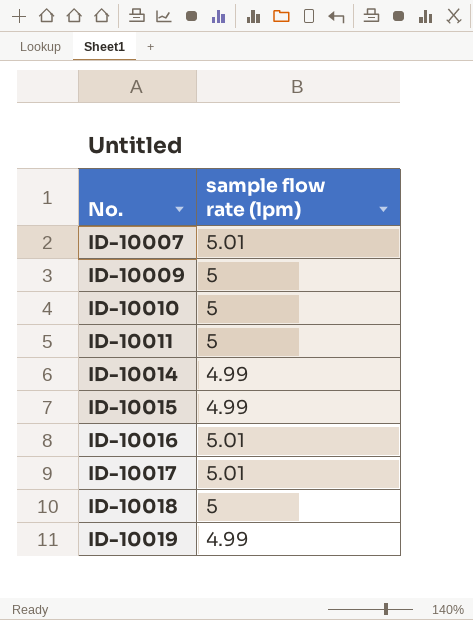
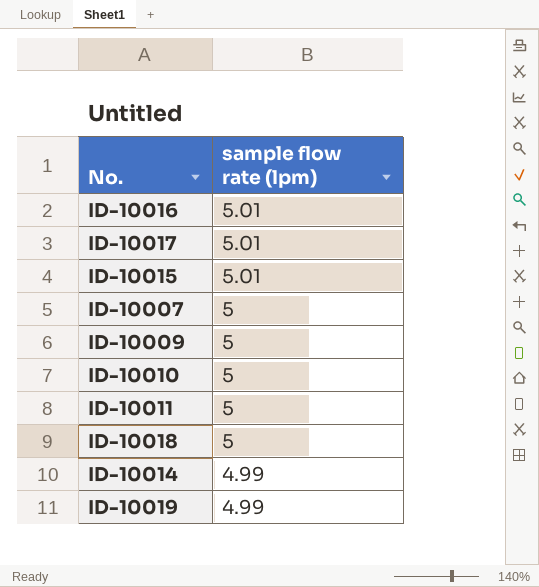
row order: No. ascending -> sample flow rate (lpm) descending
ID-10015 | sample flow rate (lpm): 4.99 -> 5.01
ID-10007 | sample flow rate (lpm): 5.01 -> 5

